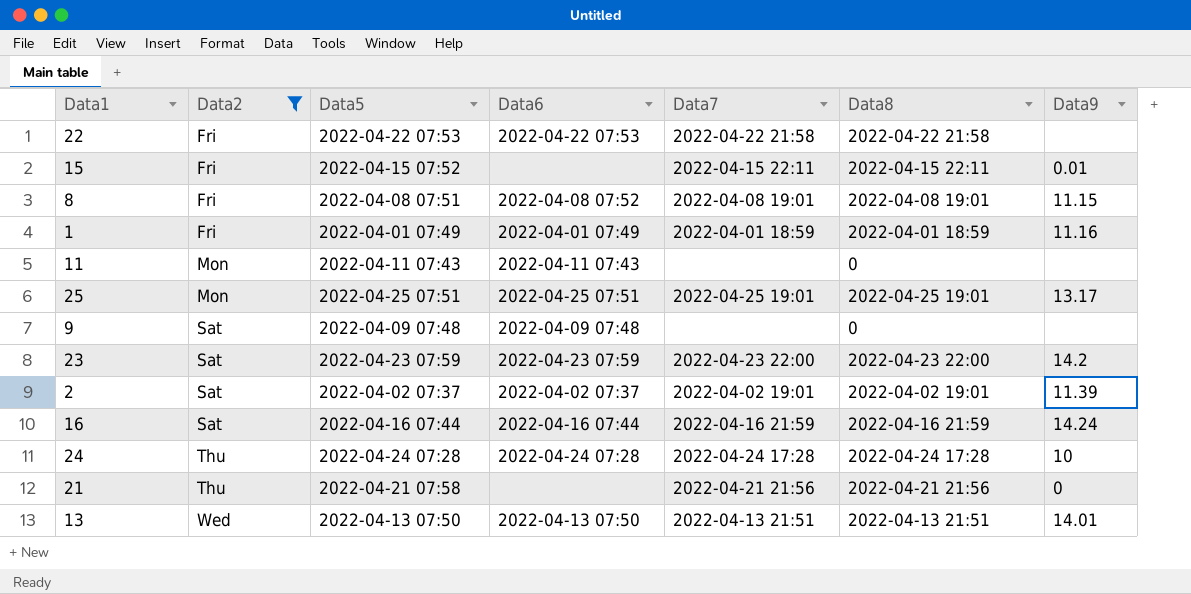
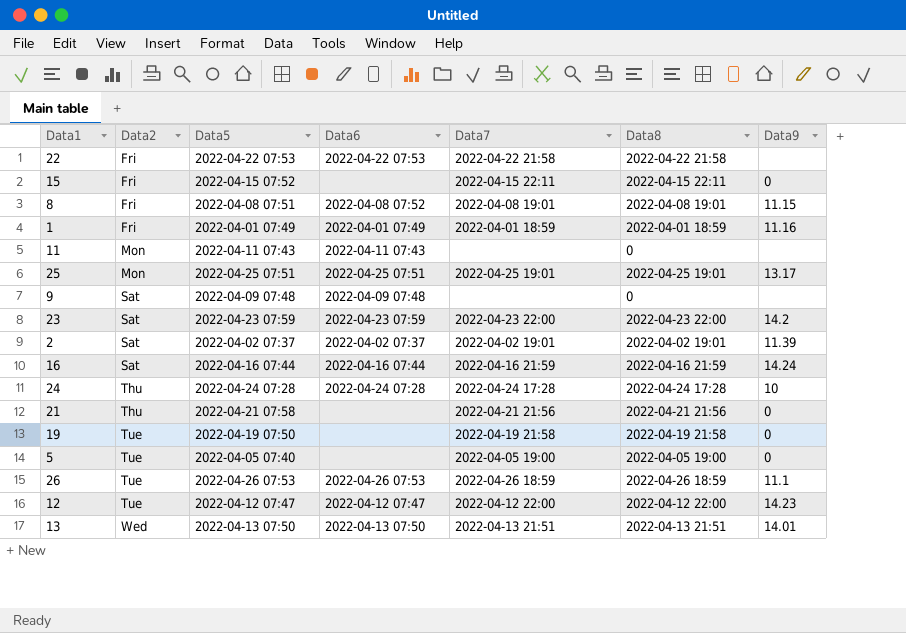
filter: Data2 != Tue -> none
15 | Data9: 0.01 -> 0

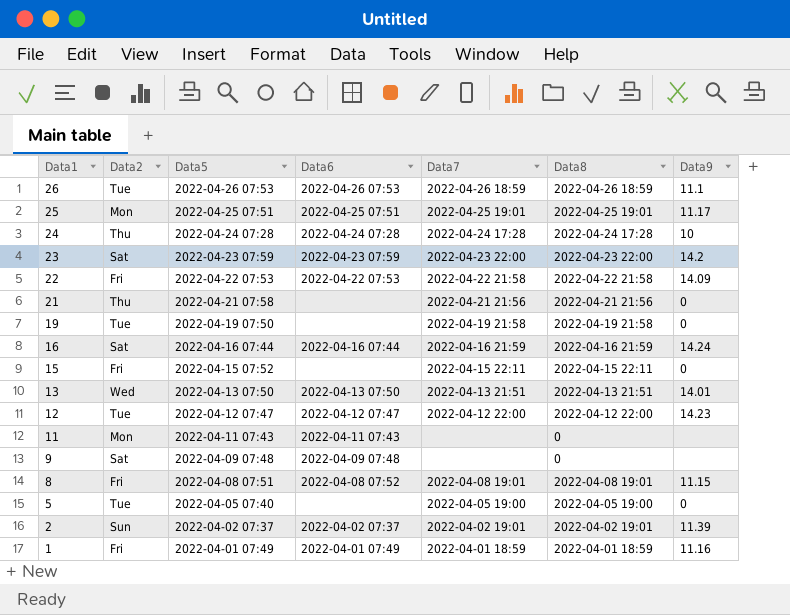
row order: Data2 ascending -> Data1 descending
25 | Data9: 13.17 -> 11.17
22 | Data9: none -> 14.09
2 | Data2: Sat -> Sun

